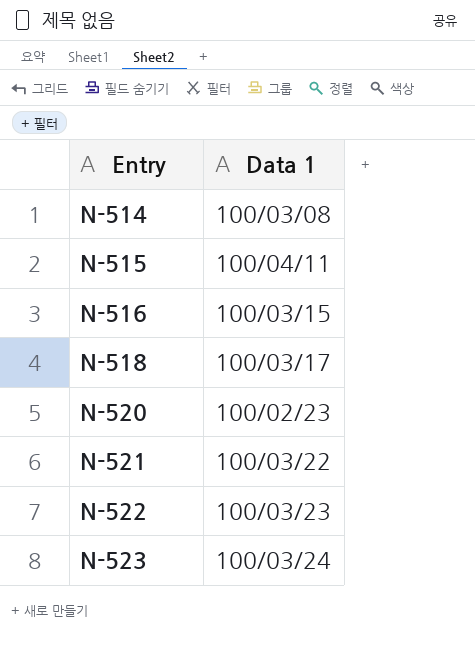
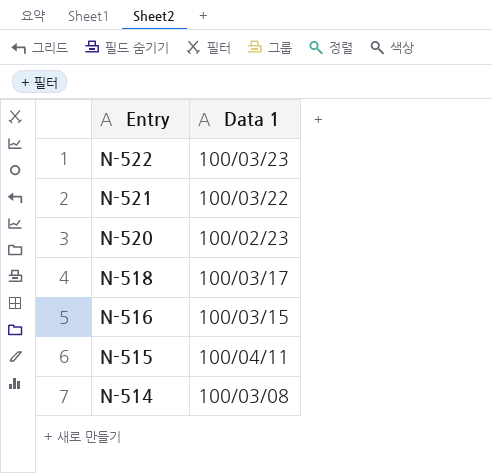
row order: Entry ascending -> Entry descending
row N-523: 100/03/24 -> none

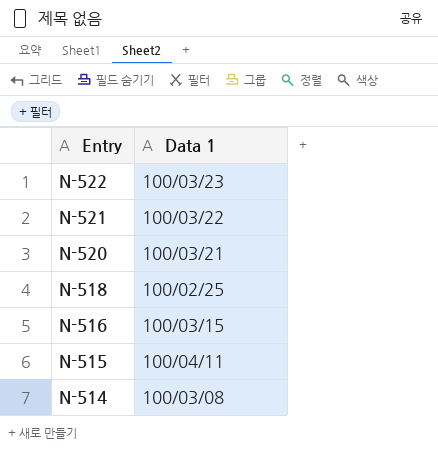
N-520 | Data 1: 100/02/23 -> 100/03/21
N-518 | Data 1: 100/03/17 -> 100/02/25

